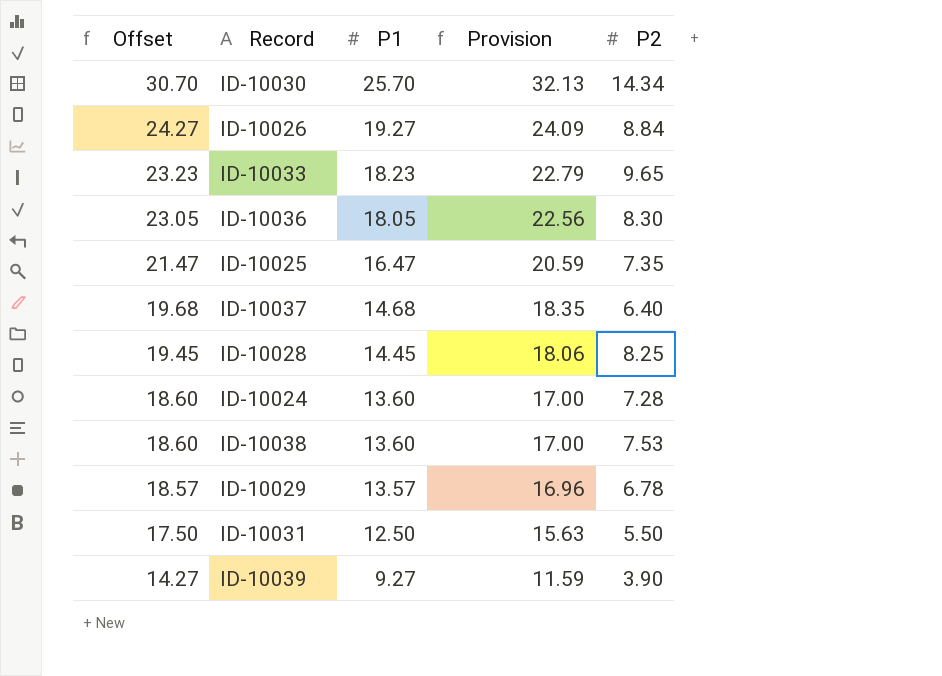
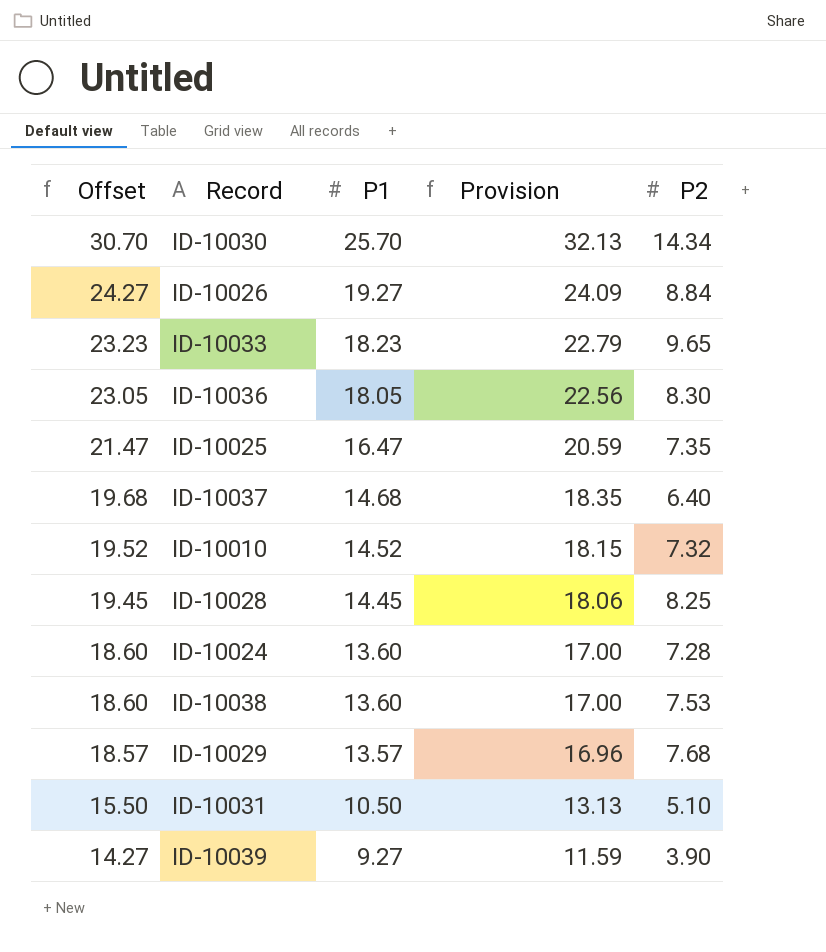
row ID-10010: none -> 19.52 | 14.52 | 18.15 | 7.32
ID-10029 | P2: 6.78 -> 7.68
ID-10031 | Offset: 17.50 -> 15.50
ID-10031 | P1: 12.50 -> 10.50
ID-10031 | Provision: 15.63 -> 13.13
ID-10031 | P2: 5.50 -> 5.10

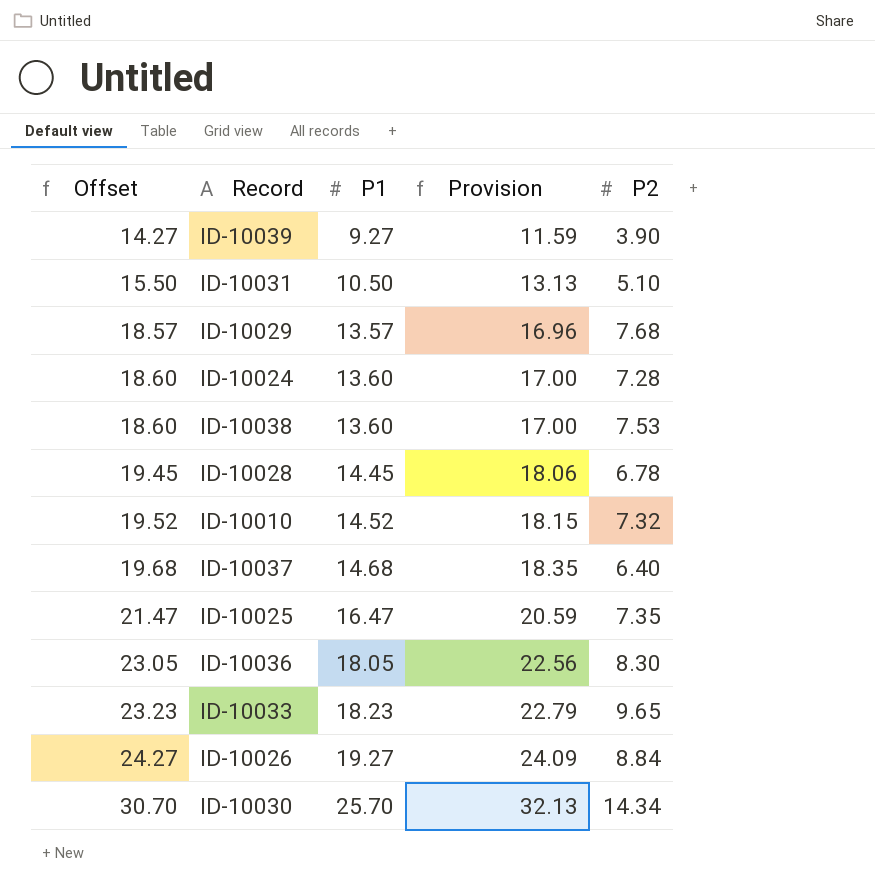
row order: Offset descending -> Offset ascending
ID-10028 | P2: 8.25 -> 6.78

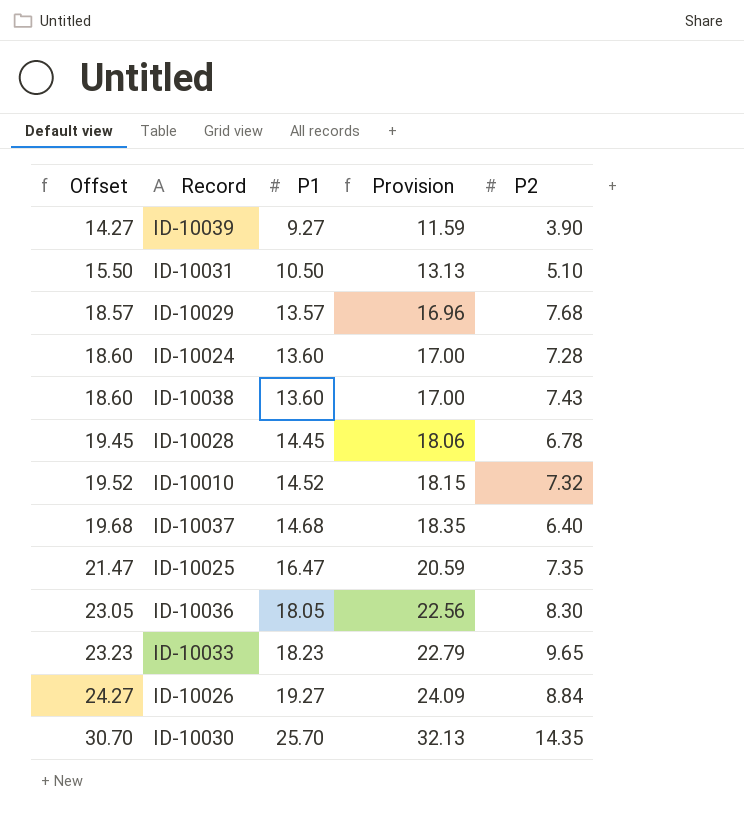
ID-10038 | P2: 7.53 -> 7.43
ID-10030 | P2: 14.34 -> 14.35

